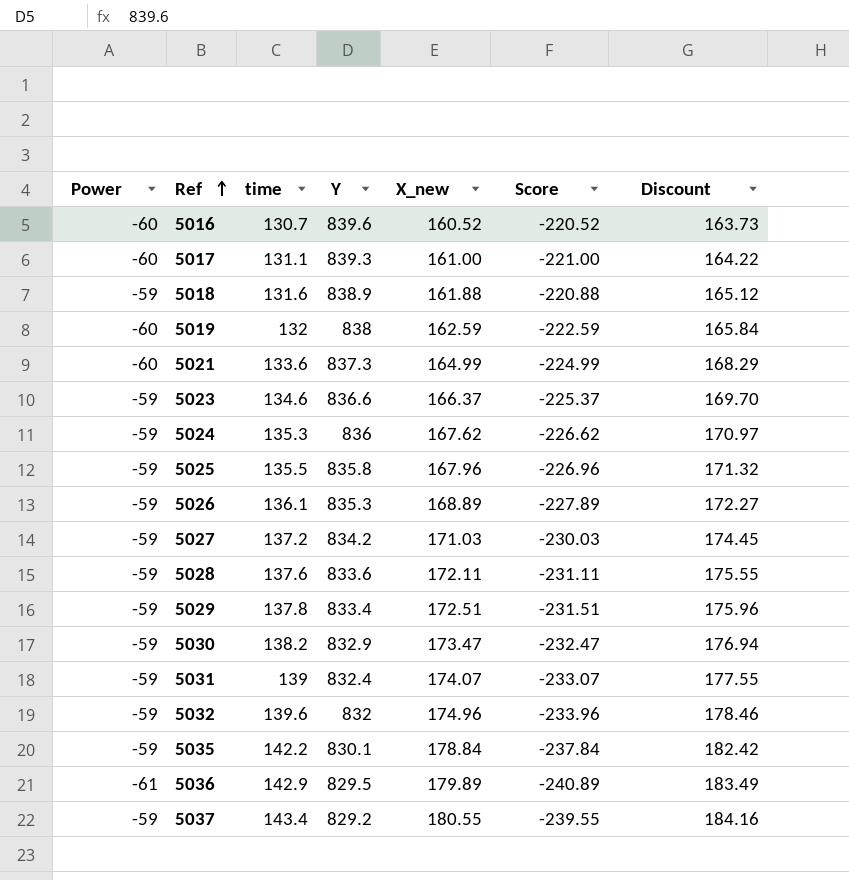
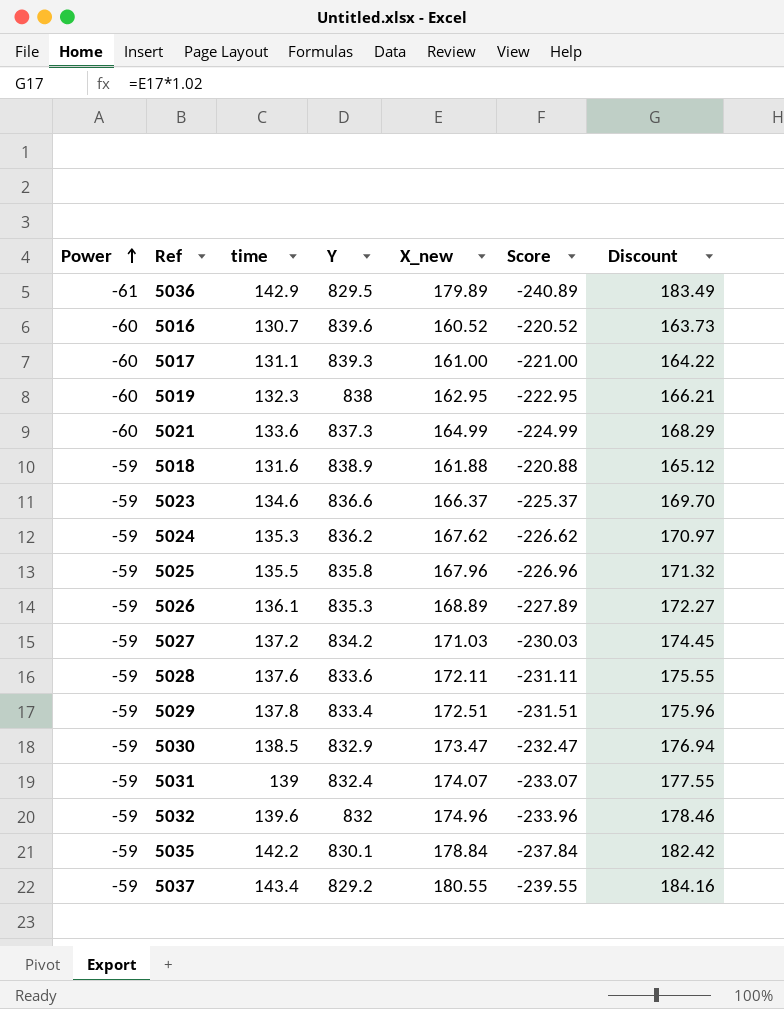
row order: Ref ascending -> Power ascending
5019 | time: 132 -> 132.3
5019 | X_new: 162.59 -> 162.95
5019 | Score: -222.59 -> -222.95
5019 | Discount: 165.84 -> 166.21
5024 | Y: 836 -> 836.2
5030 | time: 138.2 -> 138.5

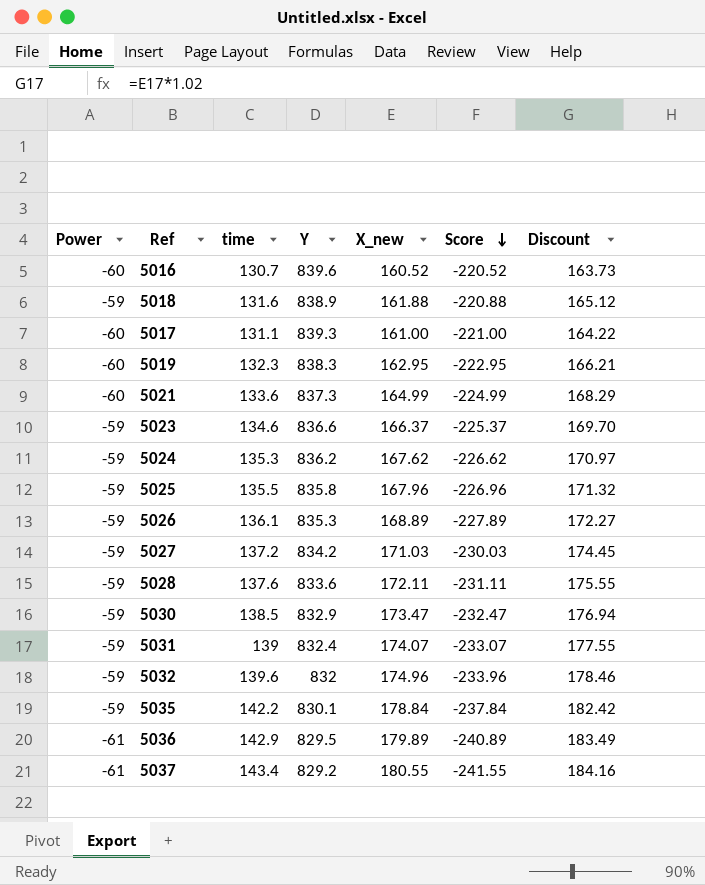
row order: Power ascending -> Score descending
row 5029: -59 | 137.8 | 833.4 | 172.51 | -231.51 | 175.96 -> none
5019 | Y: 838 -> 838.3
5037 | Power: -59 -> -61
5037 | Score: -239.55 -> -241.55

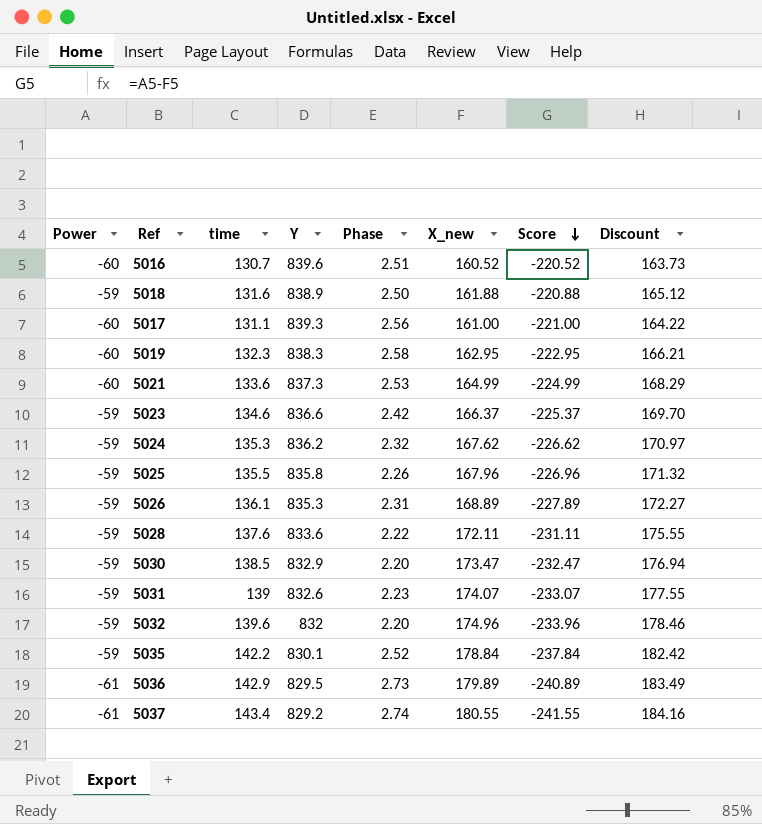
column Phase | position: none -> 5
row 5027: -59 | 137.2 | 834.2 | 171.03 | -230.03 | 174.45 -> none
5031 | Y: 832.4 -> 832.6

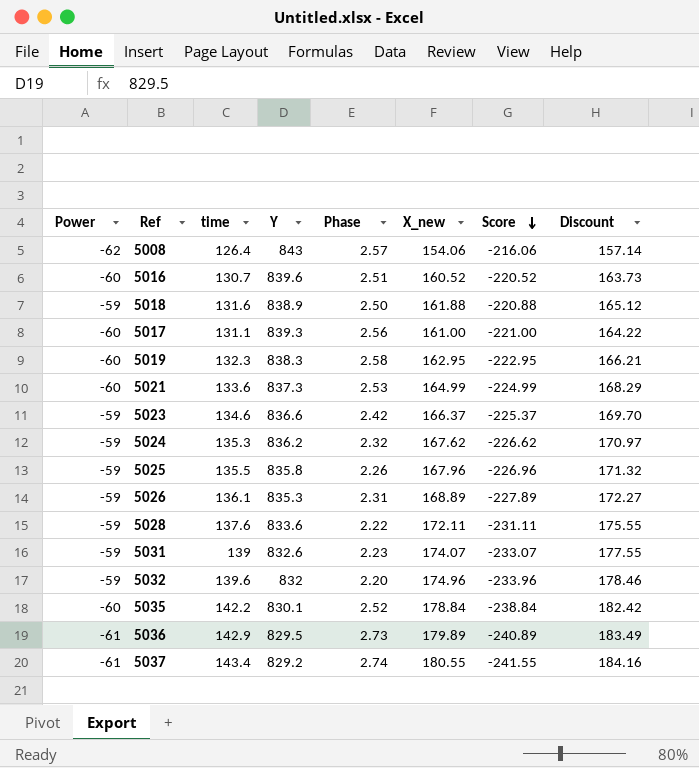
row 5030: -59 | 138.5 | 832.9 | 2.20 | 173.47 | -232.47 | 176.94 -> none
row 5008: none -> -62 | 126.4 | 843 | 2.57 | 154.06 | -216.06 | 157.14
5035 | Power: -59 -> -60
5035 | Score: -237.84 -> -238.84

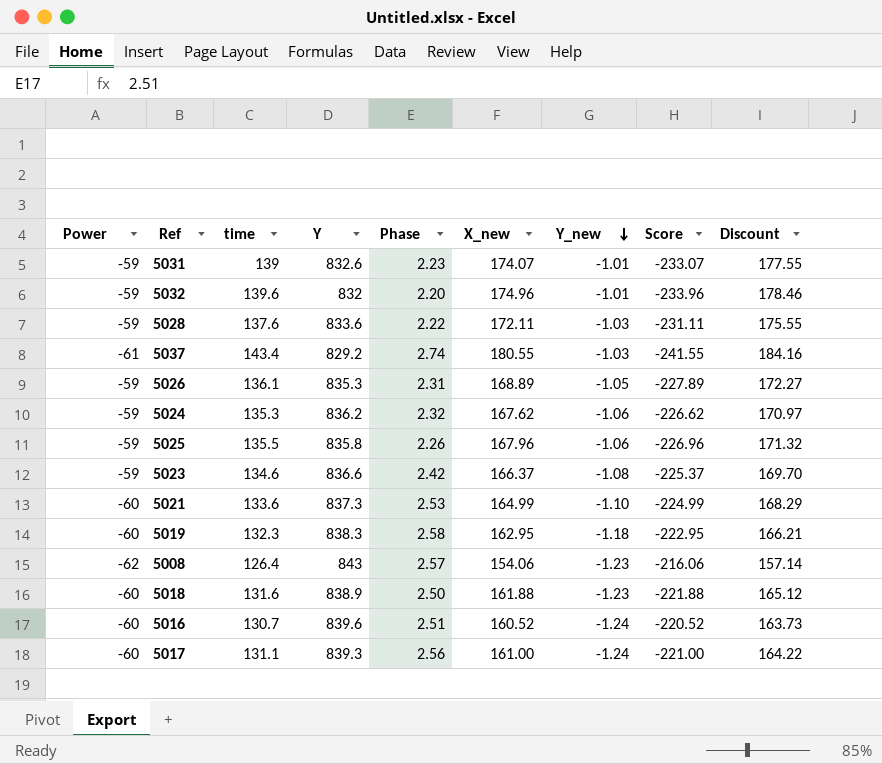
row order: Score descending -> Y_new descending
column Y_new | position: none -> 7
row 5035: -60 | 142.2 | 830.1 | 2.52 | 178.84 | -238.84 | 182.42 -> none
row 5036: -61 | 142.9 | 829.5 | 2.73 | 179.89 | -240.89 | 183.49 -> none
5018 | Power: -59 -> -60
5018 | Score: -220.88 -> -221.88

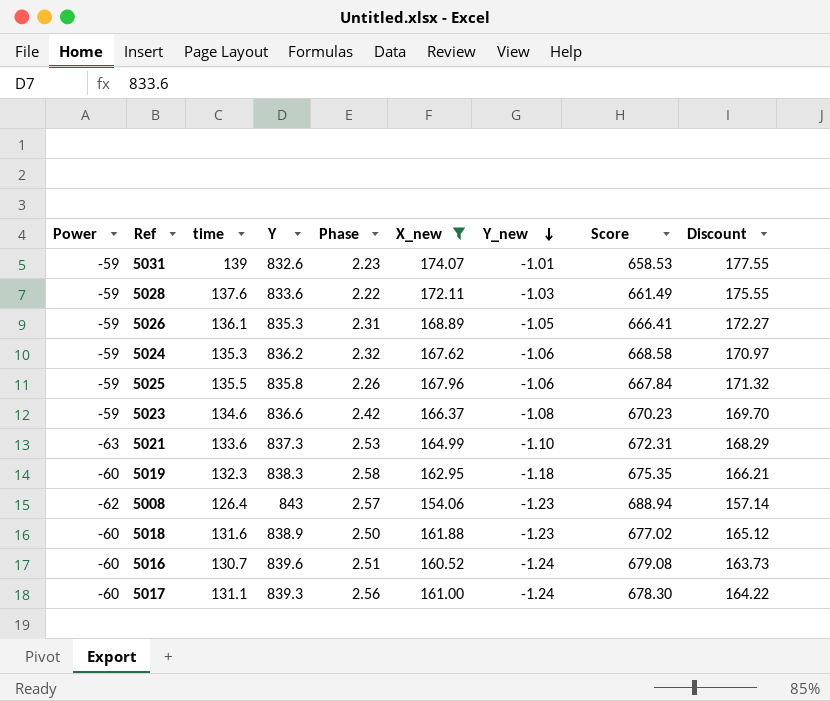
filter: none -> X_new <= 174.07
column Score | formula: [Power] - [X_new] -> [Y] - [X_new]
5021 | Power: -60 -> -63

